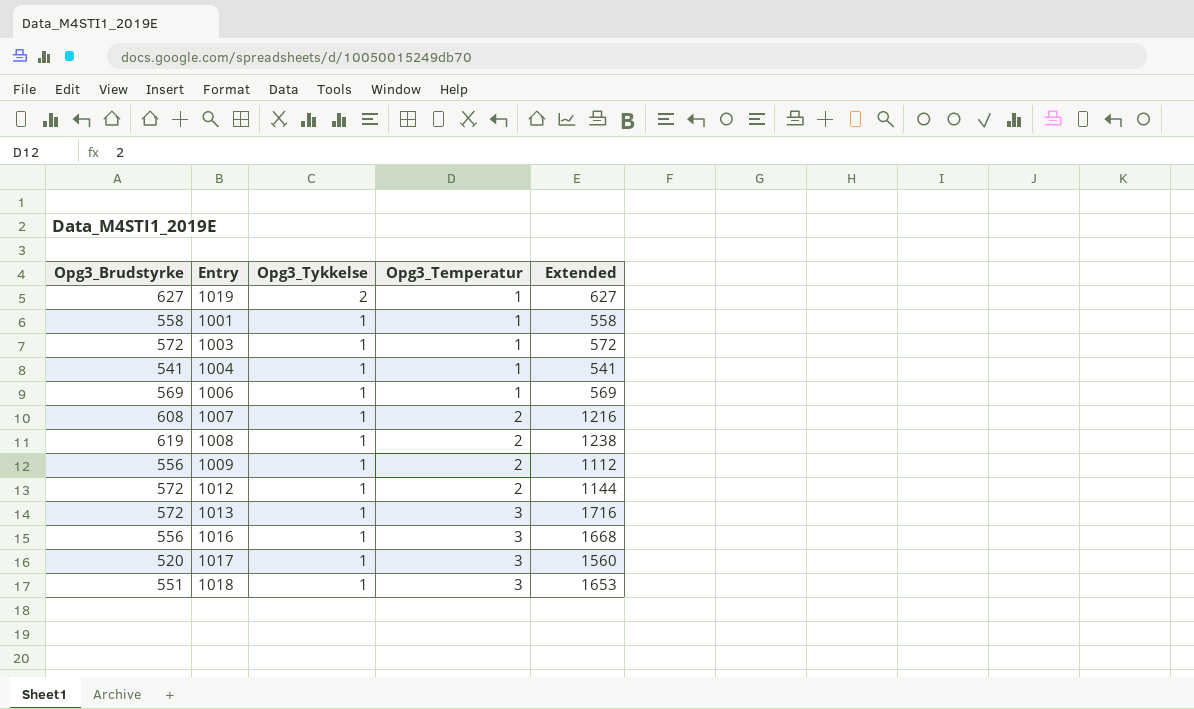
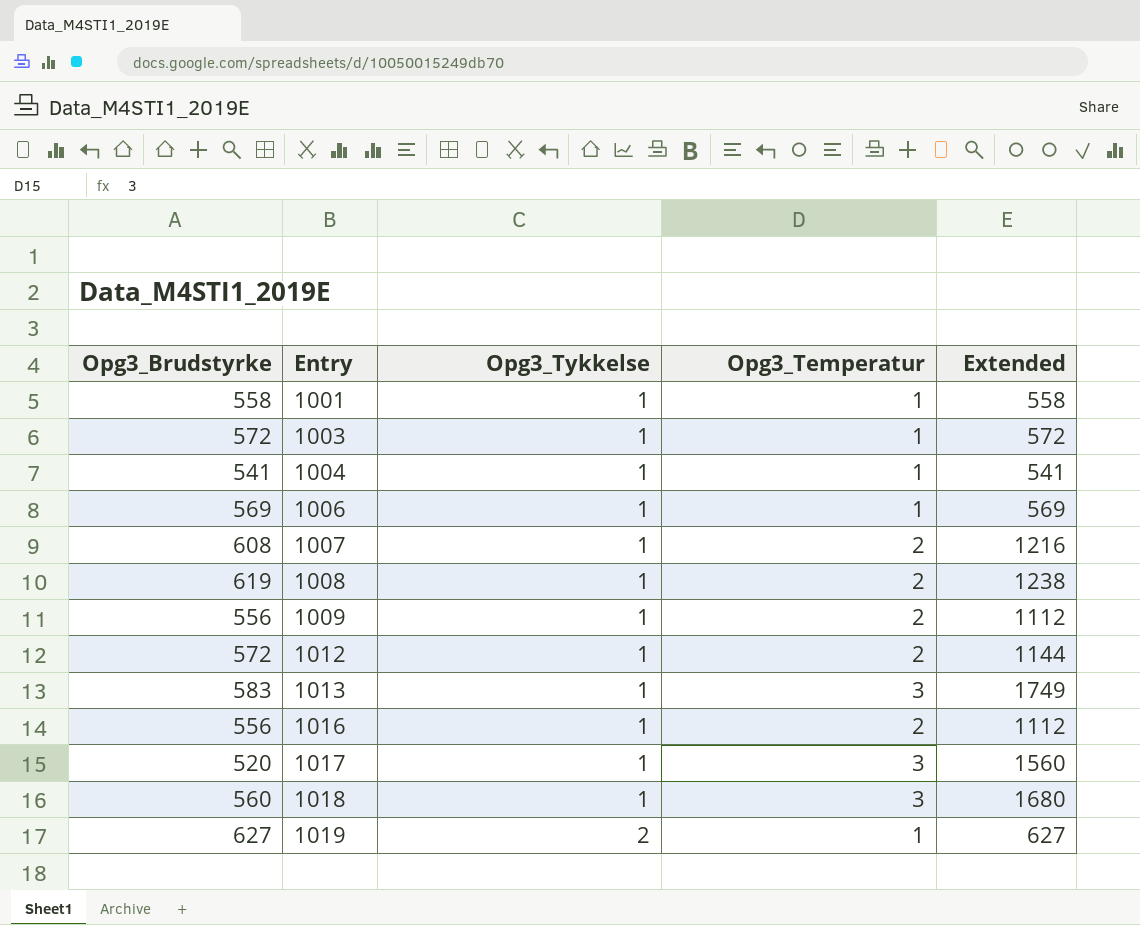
row order: Opg3_Tykkelse descending -> Entry ascending
1013 | Opg3_Brudstyrke: 572 -> 583
1013 | Extended: 1716 -> 1749
1016 | Opg3_Temperatur: 3 -> 2
1016 | Extended: 1668 -> 1112
1018 | Opg3_Brudstyrke: 551 -> 560
1018 | Extended: 1653 -> 1680

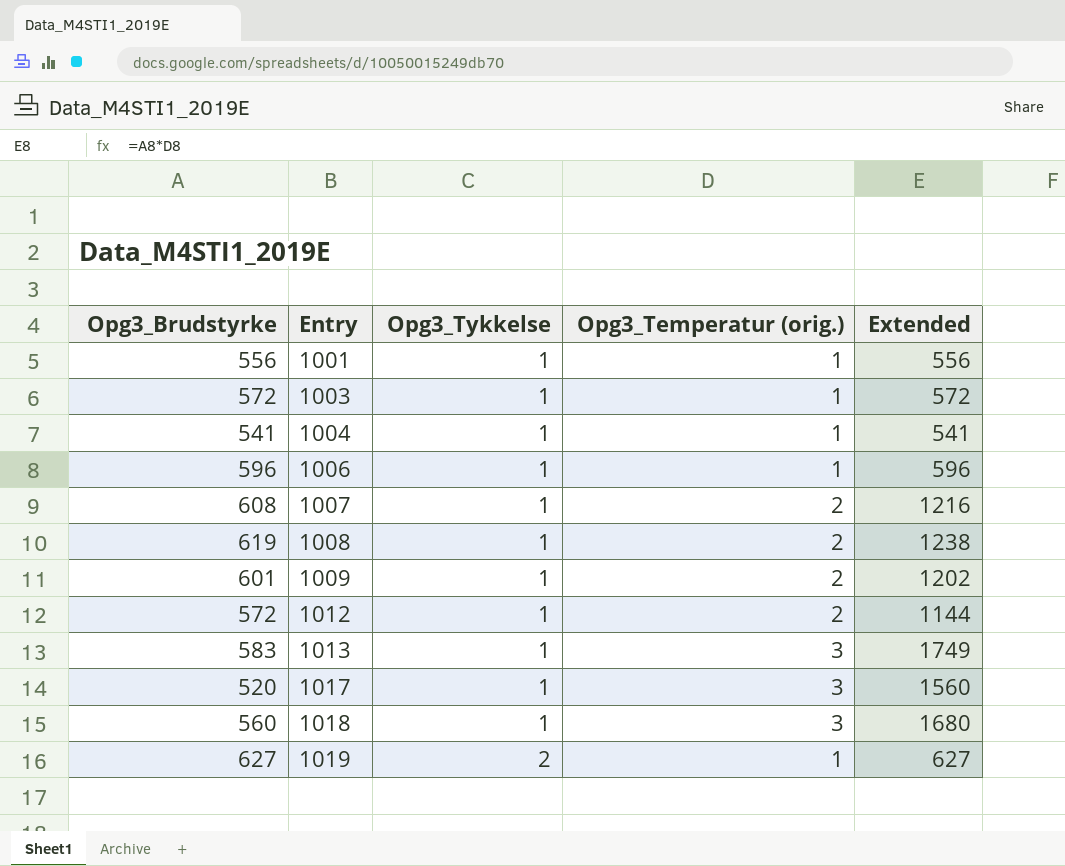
column name: Opg3_Temperatur -> Opg3_Temperatur (orig.)
row 1016: 556 | 1 | 2 | 1112 -> none
1001 | Opg3_Brudstyrke: 558 -> 556
1001 | Extended: 558 -> 556
1006 | Opg3_Brudstyrke: 569 -> 596
1006 | Extended: 569 -> 596
1009 | Opg3_Brudstyrke: 556 -> 601
1009 | Extended: 1112 -> 1202

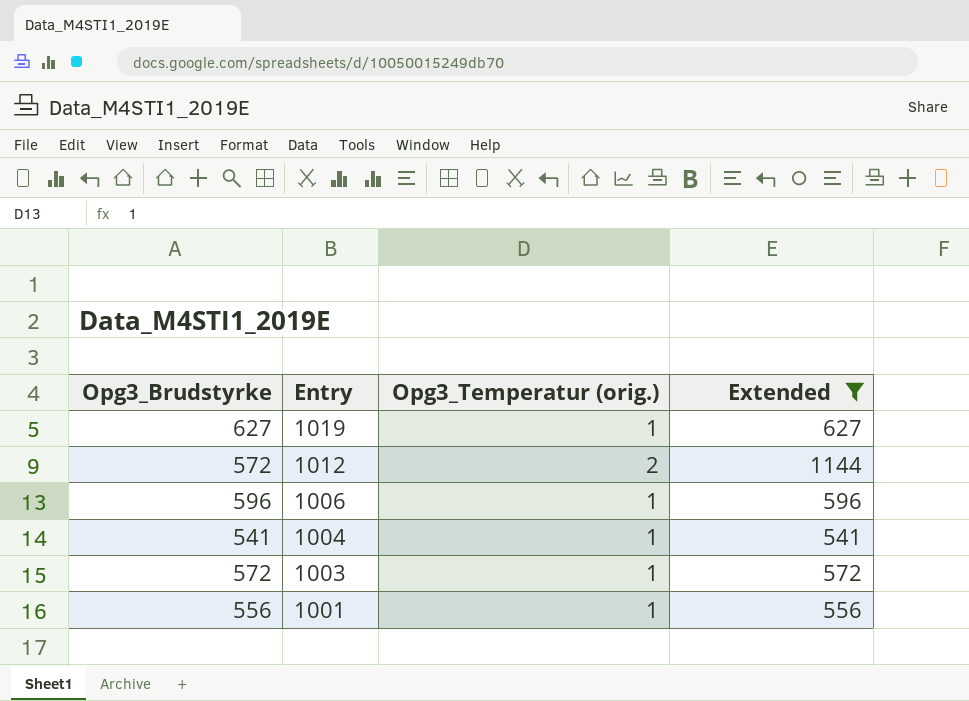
filter: none -> Extended <= 1144
row order: Entry ascending -> Entry descending
column Opg3_Tykkelse | position: 3 -> none

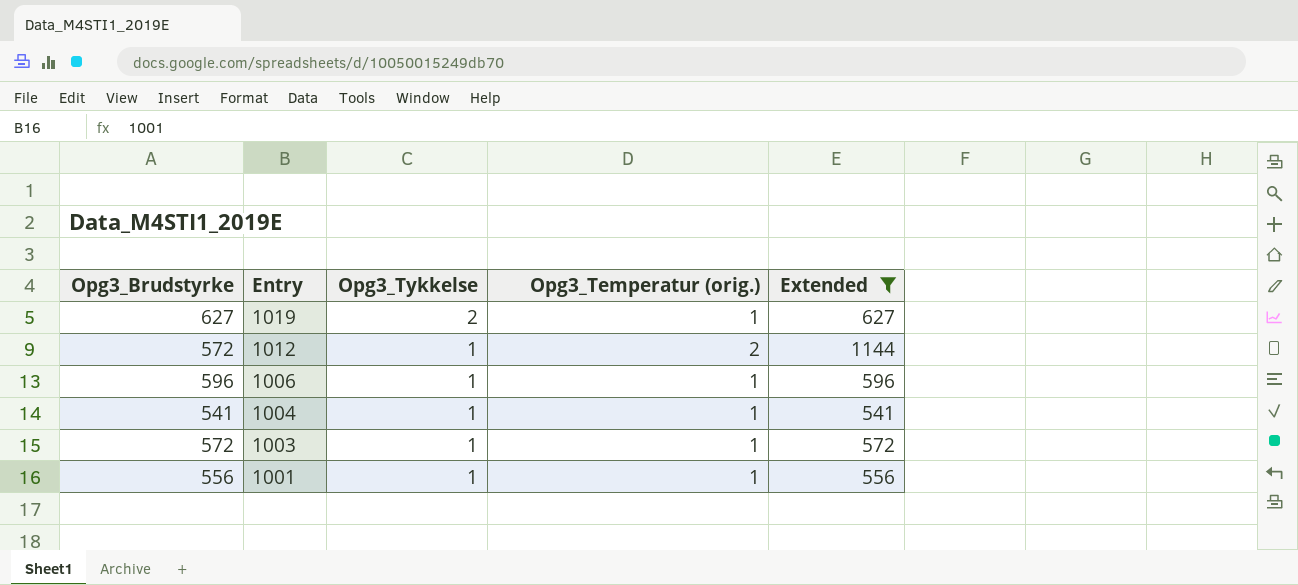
column Opg3_Tykkelse | position: none -> 3

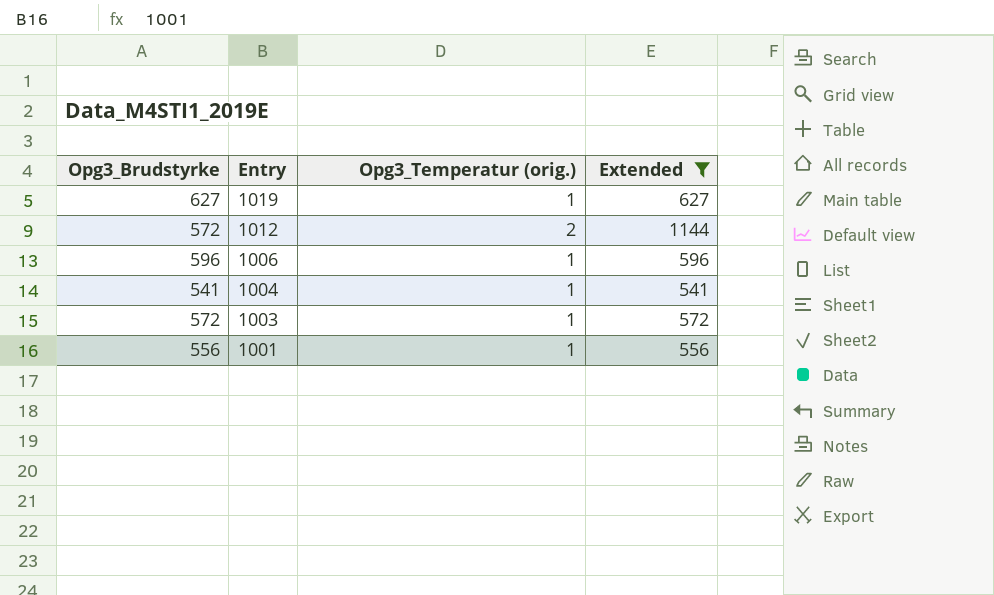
column Opg3_Tykkelse | position: 3 -> none

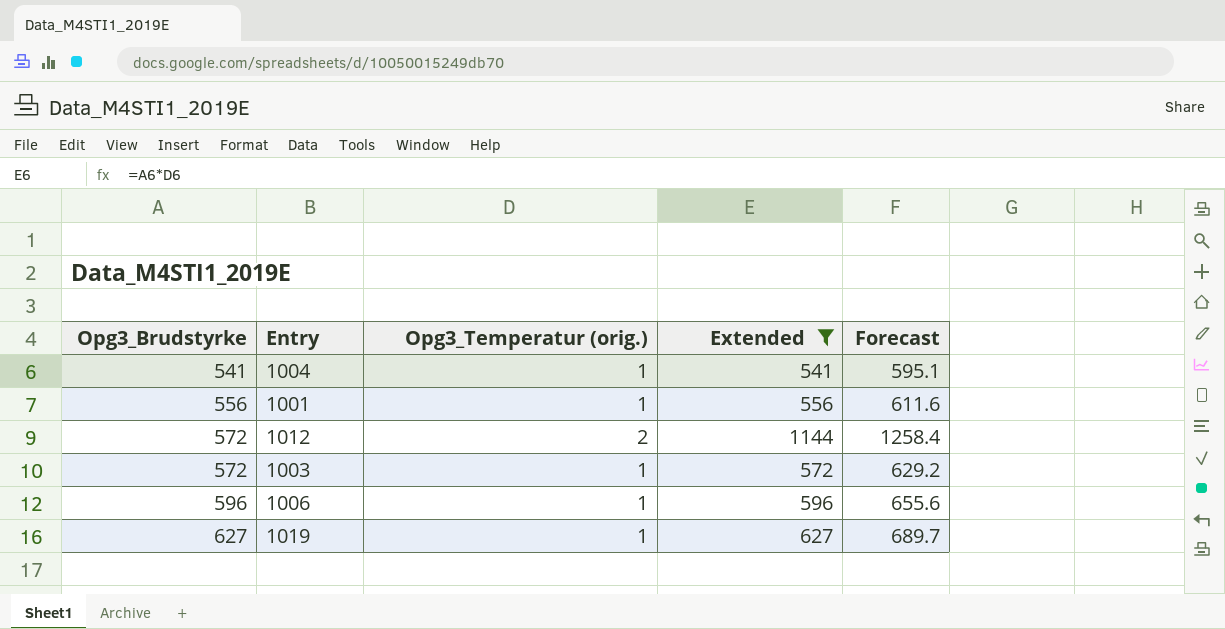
row order: Entry descending -> Opg3_Brudstyrke ascending
column Forecast | formula: none -> [Extended] * 1.1

